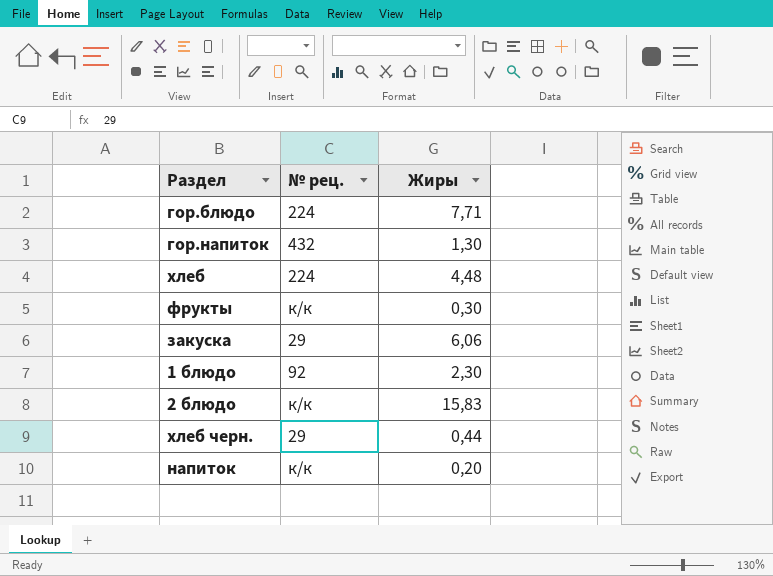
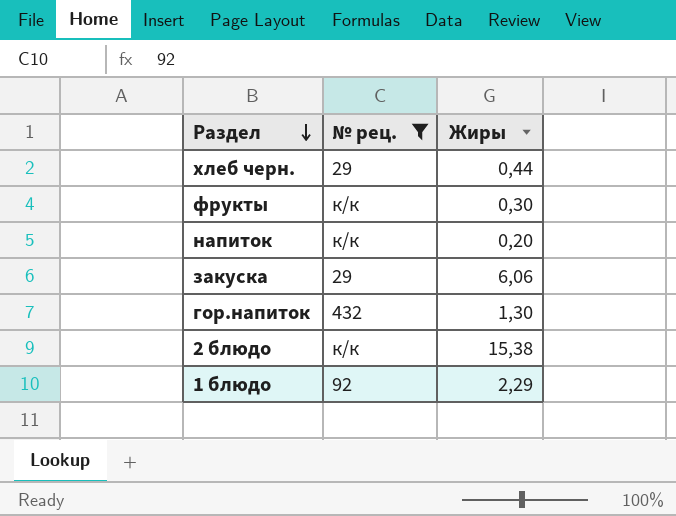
filter: none -> № рец. != 224
row order: none -> Раздел descending
2 блюдо | Жиры: 15,83 -> 15,38
1 блюдо | Жиры: 2,30 -> 2,29

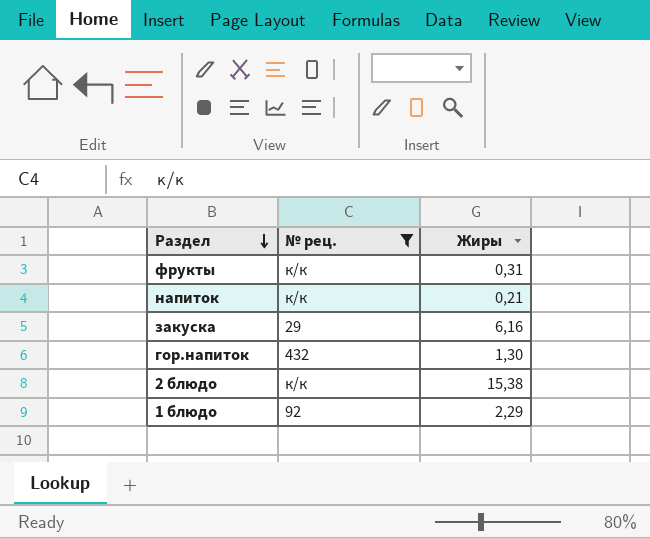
row хлеб черн.: 29 | 0,44 -> none
фрукты | Жиры: 0,30 -> 0,31
напиток | Жиры: 0,20 -> 0,21
закуска | Жиры: 6,06 -> 6,16

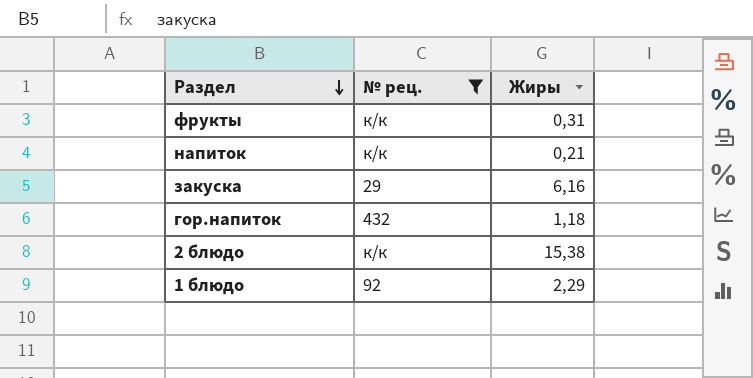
гор.напиток | Жиры: 1,30 -> 1,18

